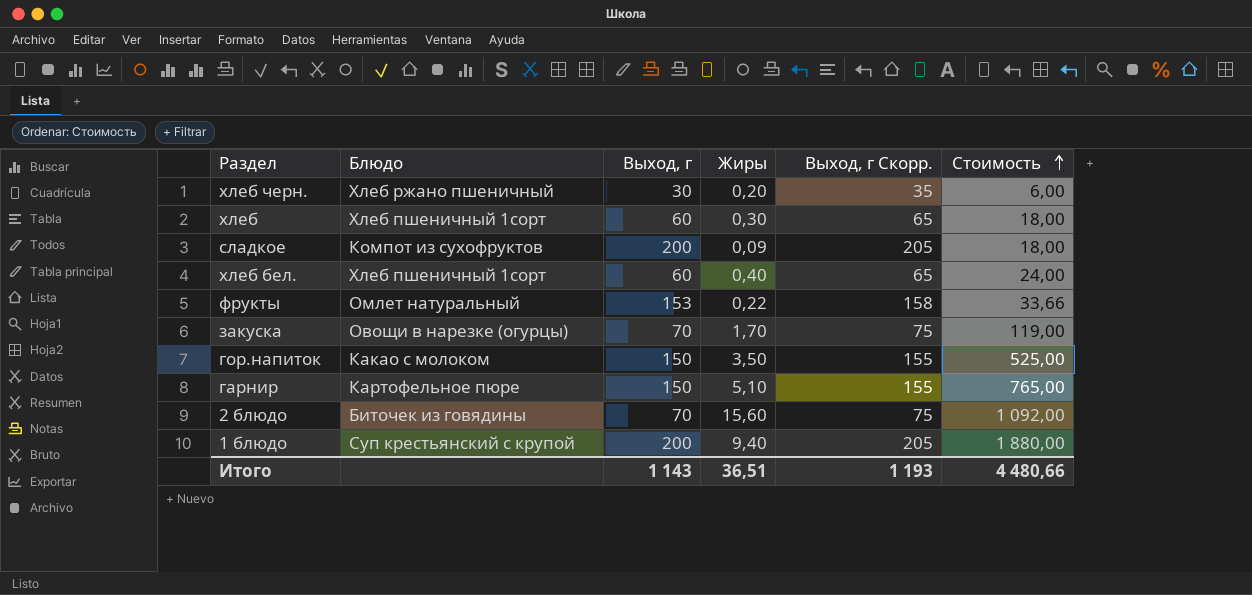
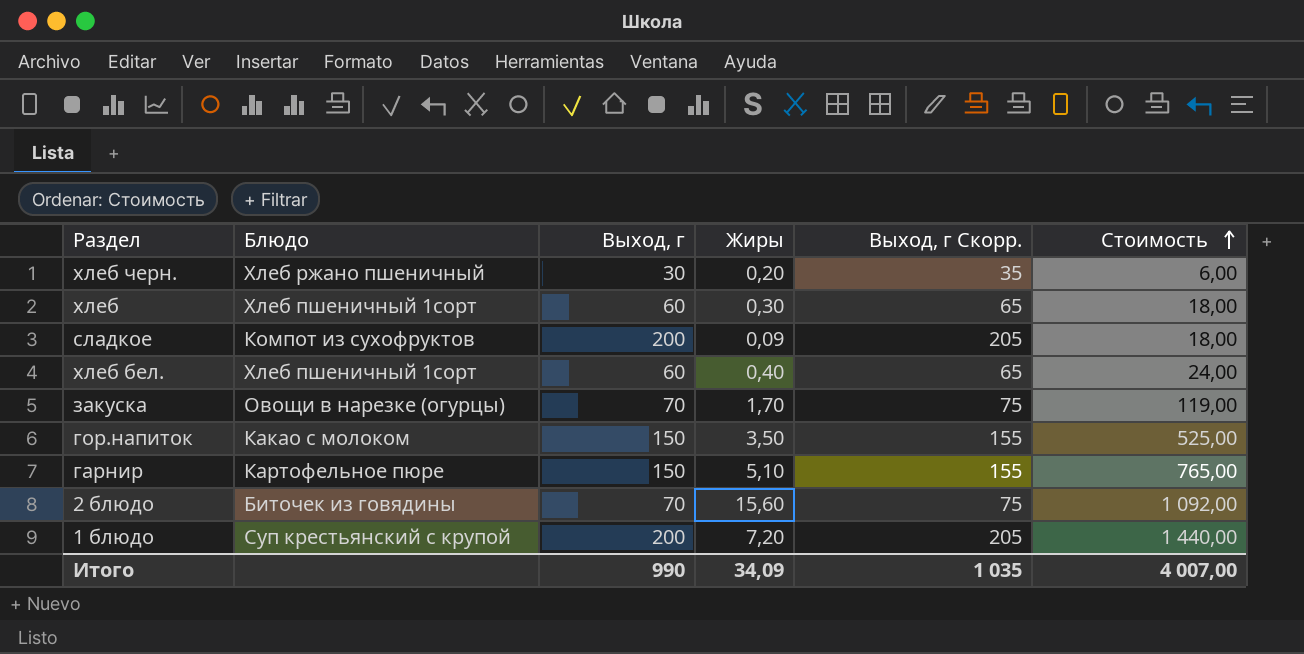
row фрукты: Омлет натуральный | 153 | 0,22 | 158 | 33,66 -> none
1 блюдо | Жиры: 9,40 -> 7,20
1 блюдо | Стоимость: 1 880,00 -> 1 440,00
Итого | Выход, г: 1 143 -> 990
Итого | Жиры: 36,51 -> 34,09
Итого | Выход, г Скорр.: 1 193 -> 1 035
Итого | Стоимость: 4 480,66 -> 4 007,00

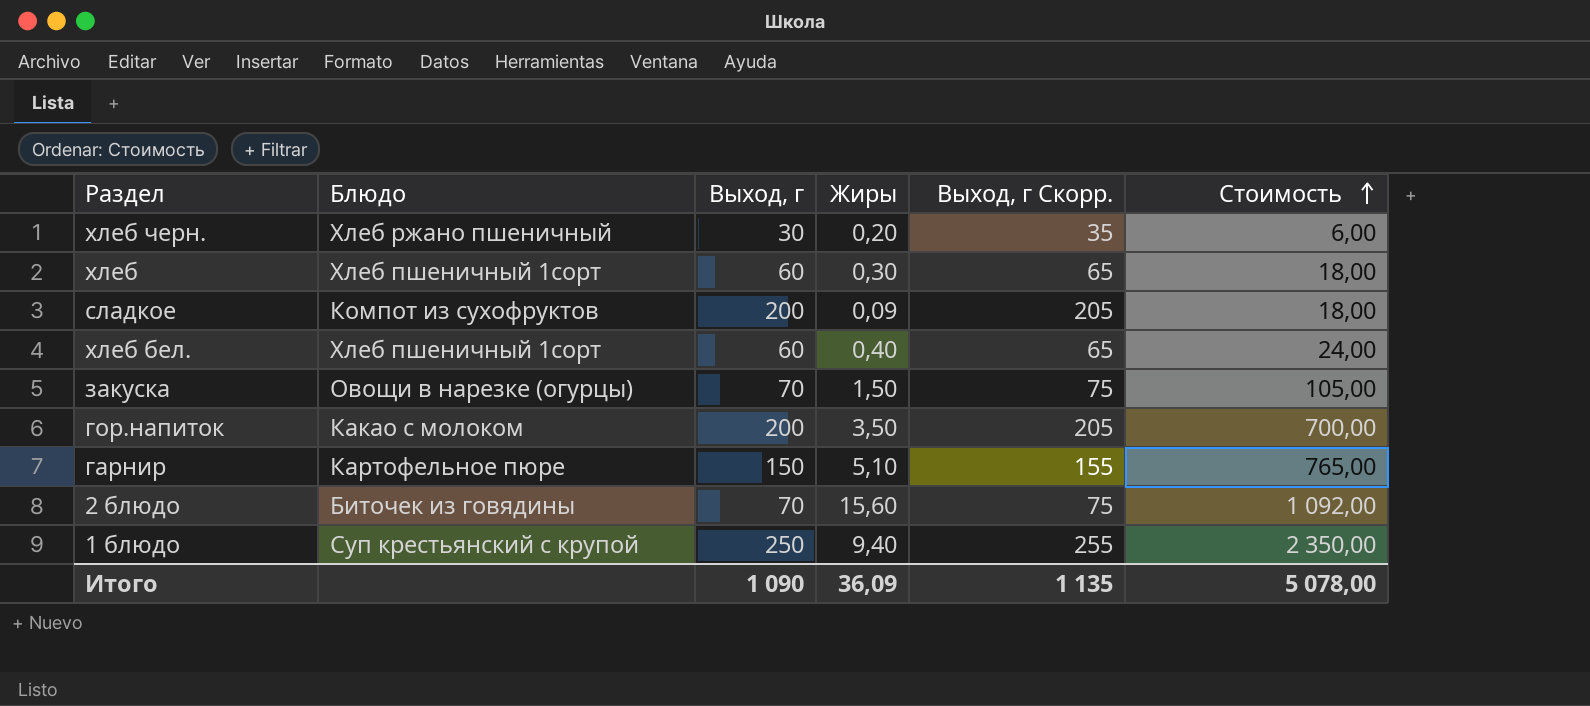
закуска | Жиры: 1,70 -> 1,50
закуска | Стоимость: 119,00 -> 105,00
гор.напиток | Выход, г: 150 -> 200
гор.напиток | Выход, г Скорр.: 155 -> 205
гор.напиток | Стоимость: 525,00 -> 700,00
1 блюдо | Выход, г: 200 -> 250
1 блюдо | Жиры: 7,20 -> 9,40
1 блюдо | Выход, г Скорр.: 205 -> 255
1 блюдо | Стоимость: 1 440,00 -> 2 350,00
Итого | Выход, г: 990 -> 1 090
Итого | Жиры: 34,09 -> 36,09
Итого | Выход, г Скорр.: 1 035 -> 1 135
Итого | Стоимость: 4 007,00 -> 5 078,00

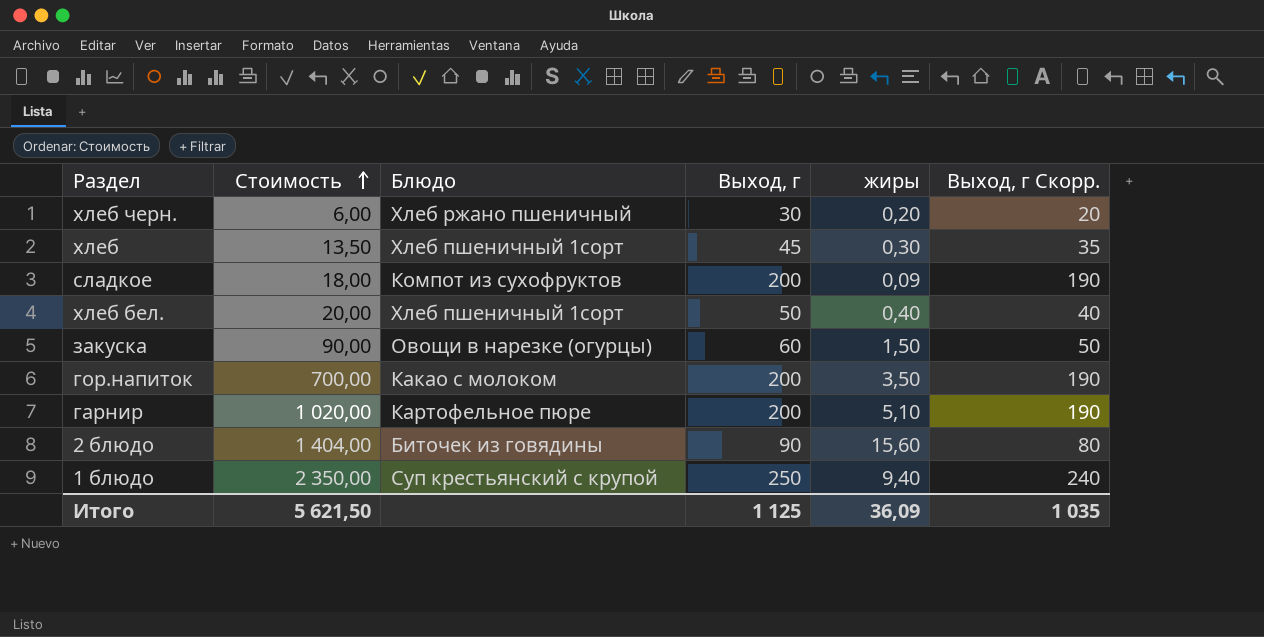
column Стоимость | position: 6 -> 2
column name: Жиры -> жиры
column Выход, г Скорр. | formula: [Выход, г] + 5 -> [Выход, г] - 10
хлеб | Стоимость: 18,00 -> 13,50
хлеб | Выход, г: 60 -> 45
хлеб бел. | Стоимость: 24,00 -> 20,00
хлеб бел. | Выход, г: 60 -> 50
закуска | Стоимость: 105,00 -> 90,00
закуска | Выход, г: 70 -> 60
гарнир | Стоимость: 765,00 -> 1 020,00
гарнир | Выход, г: 150 -> 200
2 блюдо | Стоимость: 1 092,00 -> 1 404,00
2 блюдо | Выход, г: 70 -> 90
Итого | Стоимость: 5 078,00 -> 5 621,50
Итого | Выход, г: 1 090 -> 1 125
Итого | Выход, г Скорр.: 1 135 -> 1 035

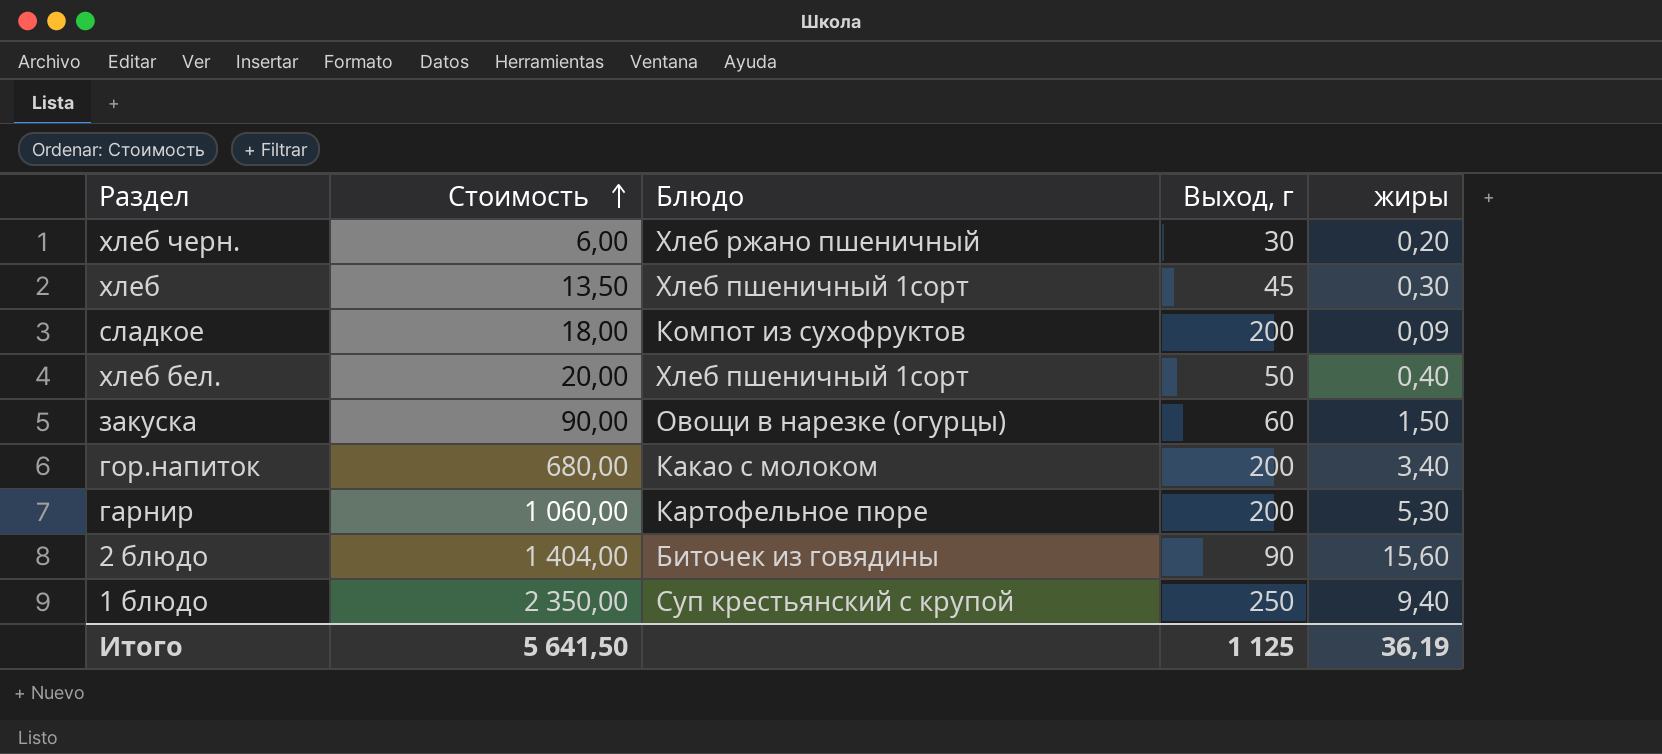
column Выход, г Скорр. | formula: [Выход, г] - 10 -> none
гор.напиток | Стоимость: 700,00 -> 680,00
гор.напиток | жиры: 3,50 -> 3,40
гарнир | Стоимость: 1 020,00 -> 1 060,00
гарнир | жиры: 5,10 -> 5,30
Итого | Стоимость: 5 621,50 -> 5 641,50
Итого | жиры: 36,09 -> 36,19

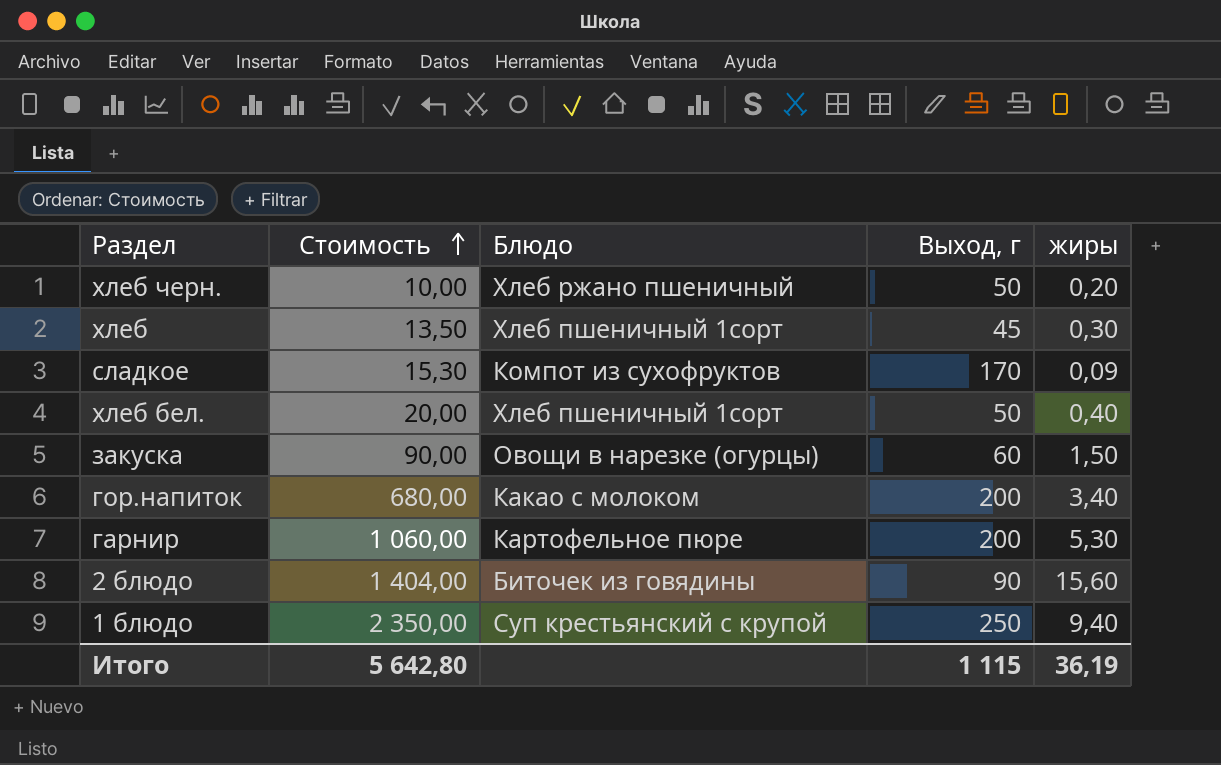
хлеб черн. | Стоимость: 6,00 -> 10,00
хлеб черн. | Выход, г: 30 -> 50
сладкое | Стоимость: 18,00 -> 15,30
сладкое | Выход, г: 200 -> 170
Итого | Стоимость: 5 641,50 -> 5 642,80
Итого | Выход, г: 1 125 -> 1 115

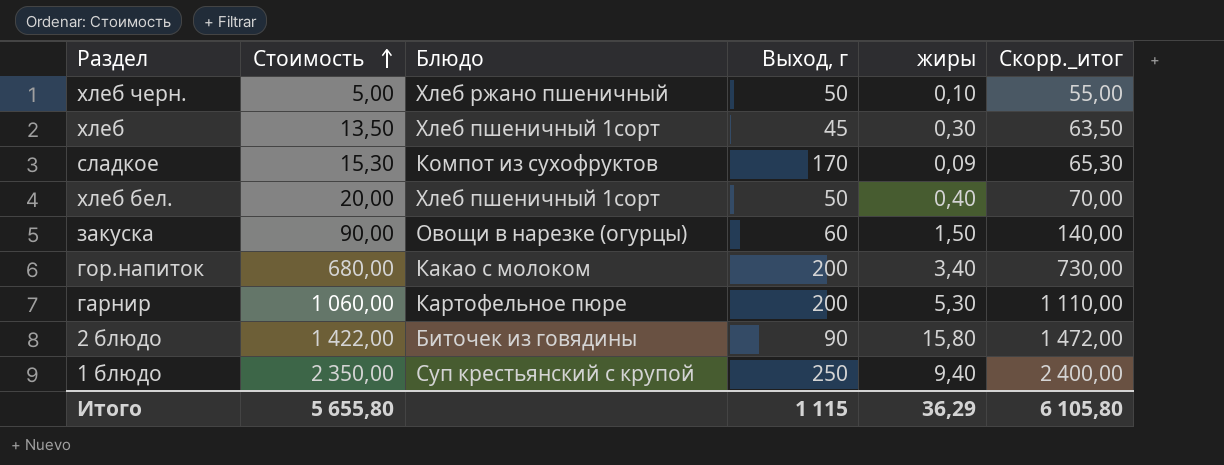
column Скорр._итог | formula: none -> [Стоимость] + 50
хлеб черн. | Стоимость: 10,00 -> 5,00
хлеб черн. | жиры: 0,20 -> 0,10
2 блюдо | Стоимость: 1 404,00 -> 1 422,00
2 блюдо | жиры: 15,60 -> 15,80
Итого | Стоимость: 5 642,80 -> 5 655,80
Итого | жиры: 36,19 -> 36,29

